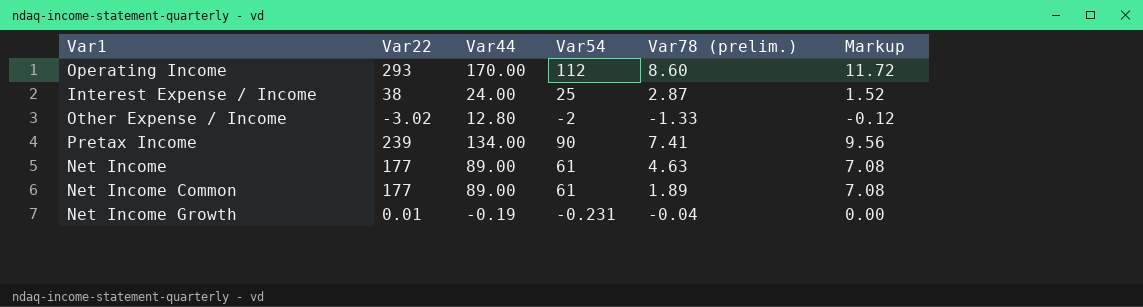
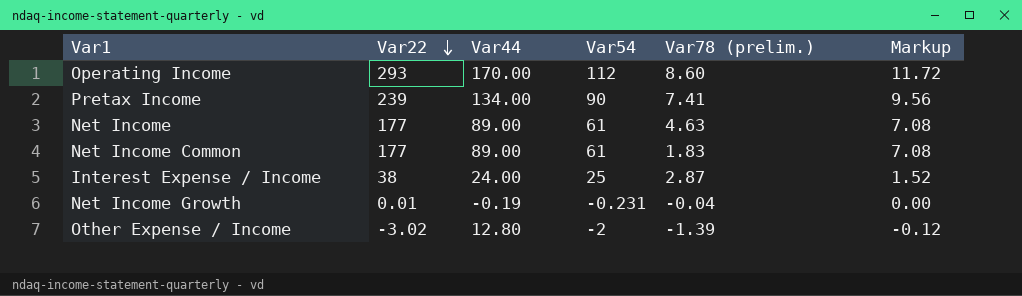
row order: none -> Var22 descending
Net Income Common | Var78 (prelim.): 1.89 -> 1.83
Other Expense / Income | Var78 (prelim.): -1.33 -> -1.39

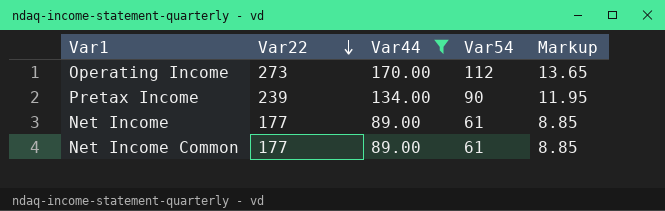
filter: none -> Var44 >= 89.00
column Var78 (prelim.) | position: 5 -> none
column Markup | formula: [Var22] * 0.04 -> [Var22] * 0.05
Operating Income | Var22: 293 -> 273

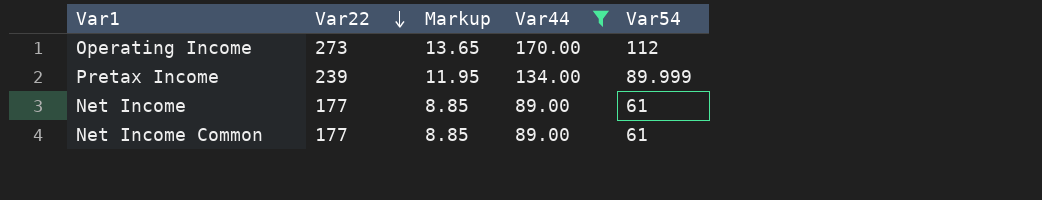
column Markup | position: 5 -> 3
Pretax Income | Var54: 90 -> 89.999

